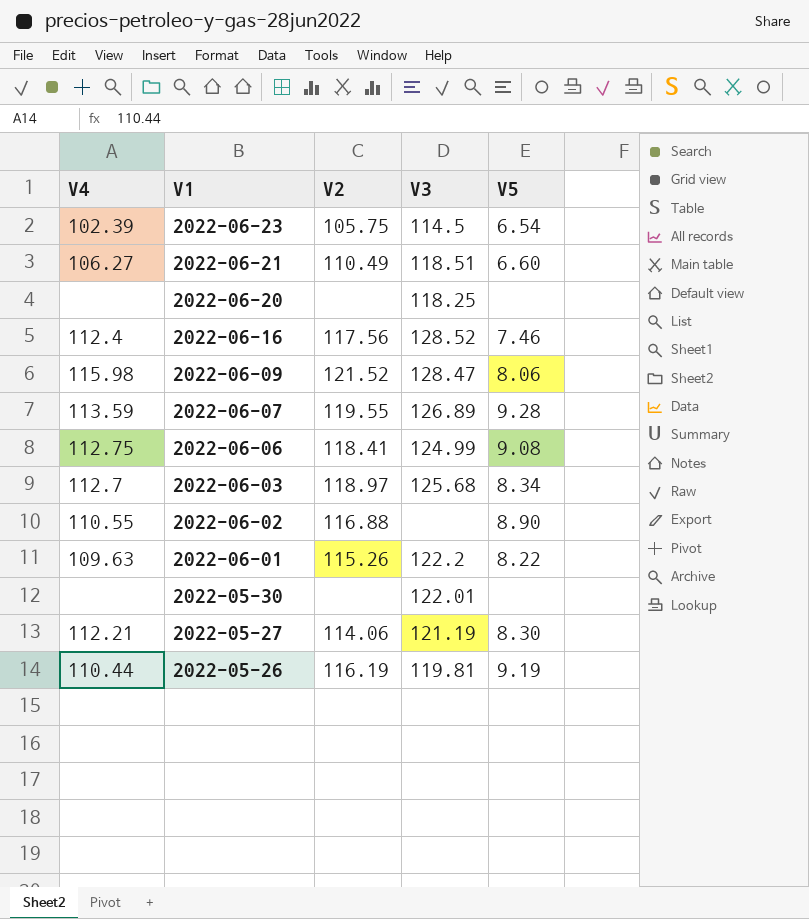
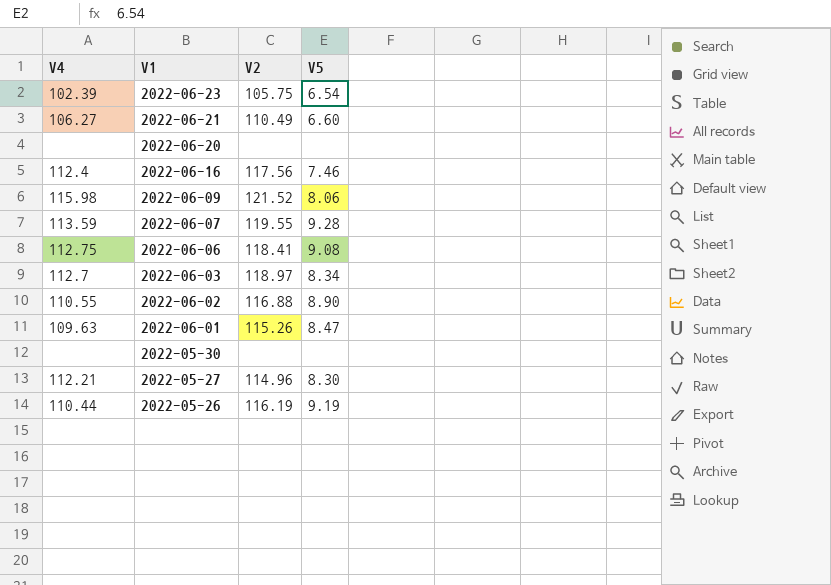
column V3 | position: 4 -> none
2022-06-01 | V5: 8.22 -> 8.47
2022-05-27 | V2: 114.06 -> 114.96

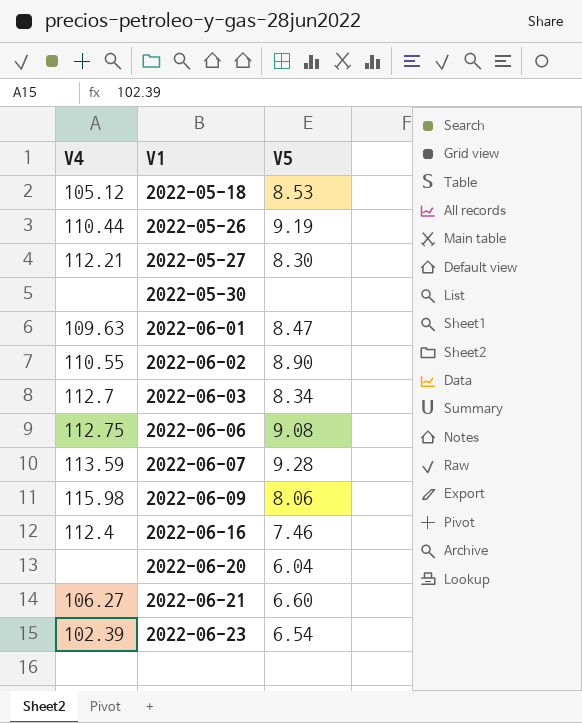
row order: V1 descending -> V1 ascending
column V2 | position: 3 -> none
row 2022-05-18: none -> 105.12 | 8.53
2022-06-20 | V5: none -> 6.04

